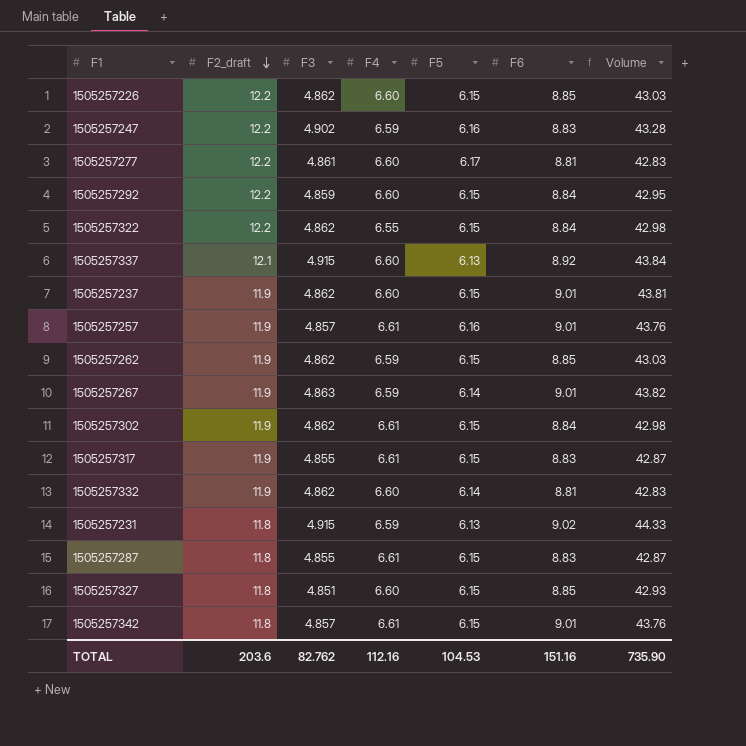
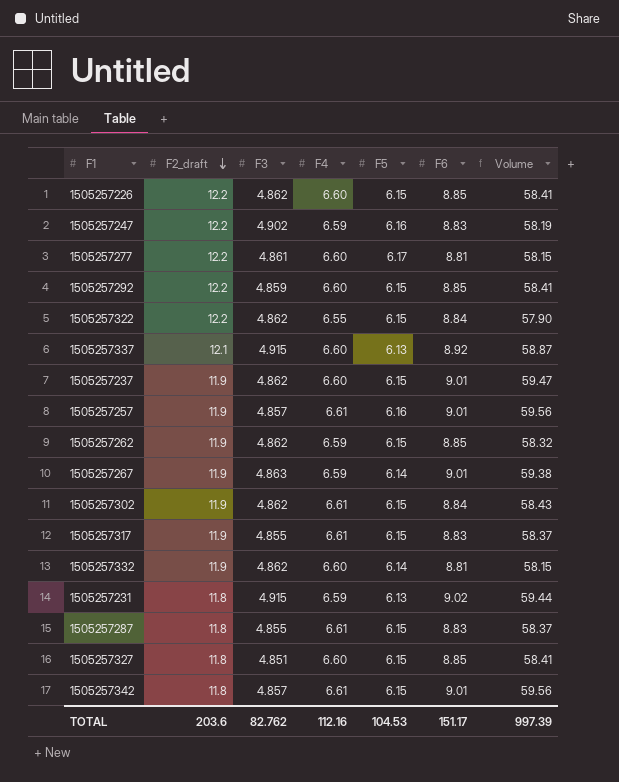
column Volume | formula: [F3] * [F6] -> [F4] * [F6]
1505257292 | F6: 8.84 -> 8.85
TOTAL | F6: 151.16 -> 151.17
TOTAL | Volume: 735.90 -> 997.39

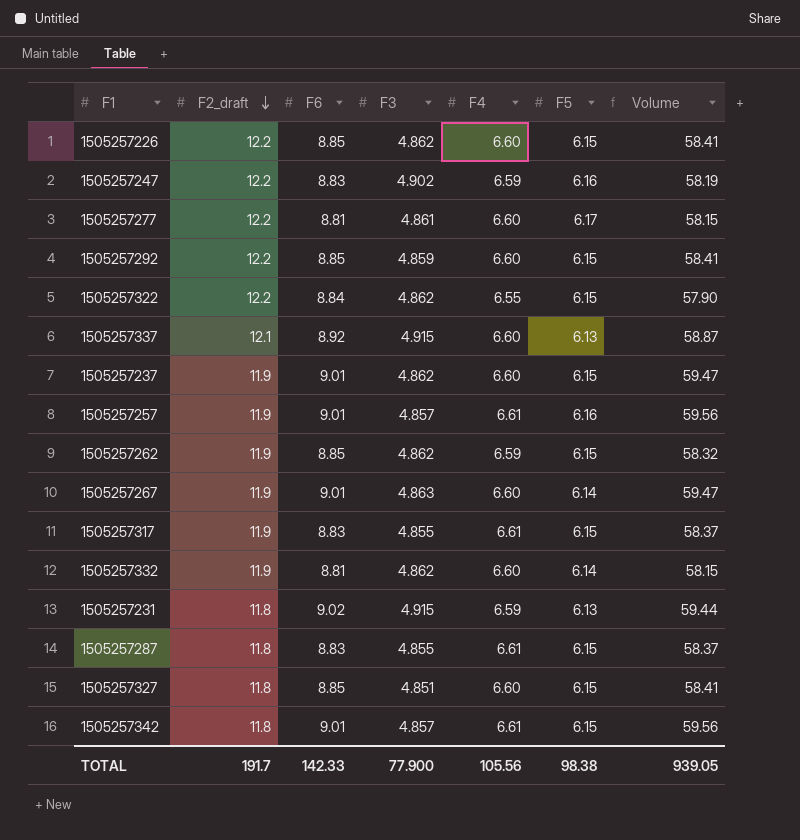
column F6 | position: 6 -> 3
row 1505257302: 11.9 | 4.862 | 6.61 | 6.15 | 8.84 | 58.43 -> none
1505257267 | F4: 6.59 -> 6.60
1505257267 | Volume: 59.38 -> 59.47
TOTAL | F2_draft: 203.6 -> 191.7
TOTAL | F6: 151.17 -> 142.33
TOTAL | F3: 82.762 -> 77.900
TOTAL | F4: 112.16 -> 105.56
TOTAL | F5: 104.53 -> 98.38
TOTAL | Volume: 997.39 -> 939.05

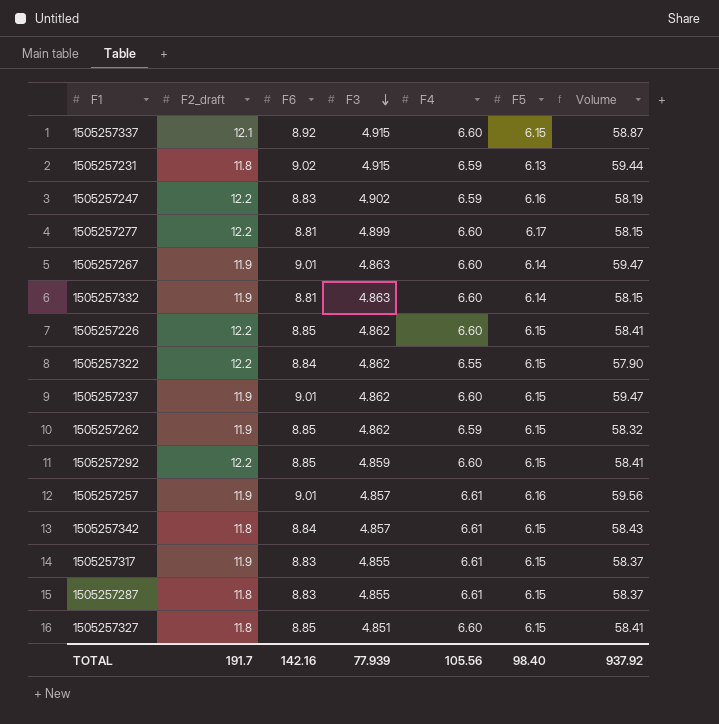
row order: F2_draft descending -> F3 descending
1505257337 | F5: 6.13 -> 6.15
1505257277 | F3: 4.861 -> 4.899
1505257332 | F3: 4.862 -> 4.863
1505257342 | F6: 9.01 -> 8.84
1505257342 | Volume: 59.56 -> 58.43
TOTAL | F6: 142.33 -> 142.16
TOTAL | F3: 77.900 -> 77.939
TOTAL | F5: 98.38 -> 98.40
TOTAL | Volume: 939.05 -> 937.92

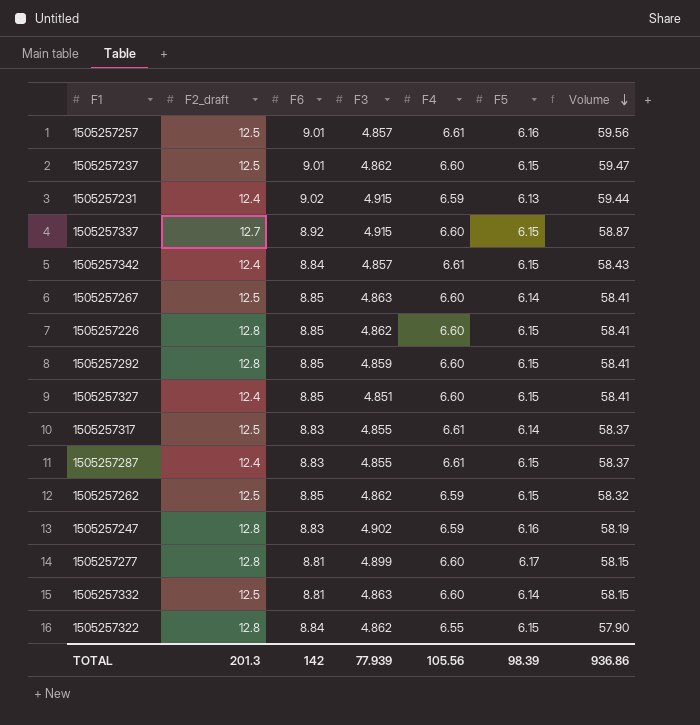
row order: F3 descending -> Volume descending
1505257257 | F2_draft: 11.9 -> 12.5
1505257237 | F2_draft: 11.9 -> 12.5
1505257231 | F2_draft: 11.8 -> 12.4
1505257337 | F2_draft: 12.1 -> 12.7
1505257342 | F2_draft: 11.8 -> 12.4
1505257267 | F2_draft: 11.9 -> 12.5
1505257267 | F6: 9.01 -> 8.85
1505257267 | Volume: 59.47 -> 58.41
1505257226 | F2_draft: 12.2 -> 12.8
1505257292 | F2_draft: 12.2 -> 12.8
1505257327 | F2_draft: 11.8 -> 12.4
1505257317 | F2_draft: 11.9 -> 12.5
1505257317 | F5: 6.15 -> 6.14
1505257287 | F2_draft: 11.8 -> 12.4
1505257262 | F2_draft: 11.9 -> 12.5
1505257247 | F2_draft: 12.2 -> 12.8
1505257277 | F2_draft: 12.2 -> 12.8
1505257332 | F2_draft: 11.9 -> 12.5
1505257322 | F2_draft: 12.2 -> 12.8
TOTAL | F2_draft: 191.7 -> 201.3
TOTAL | F6: 142.16 -> 142
TOTAL | F5: 98.40 -> 98.39
TOTAL | Volume: 937.92 -> 936.86

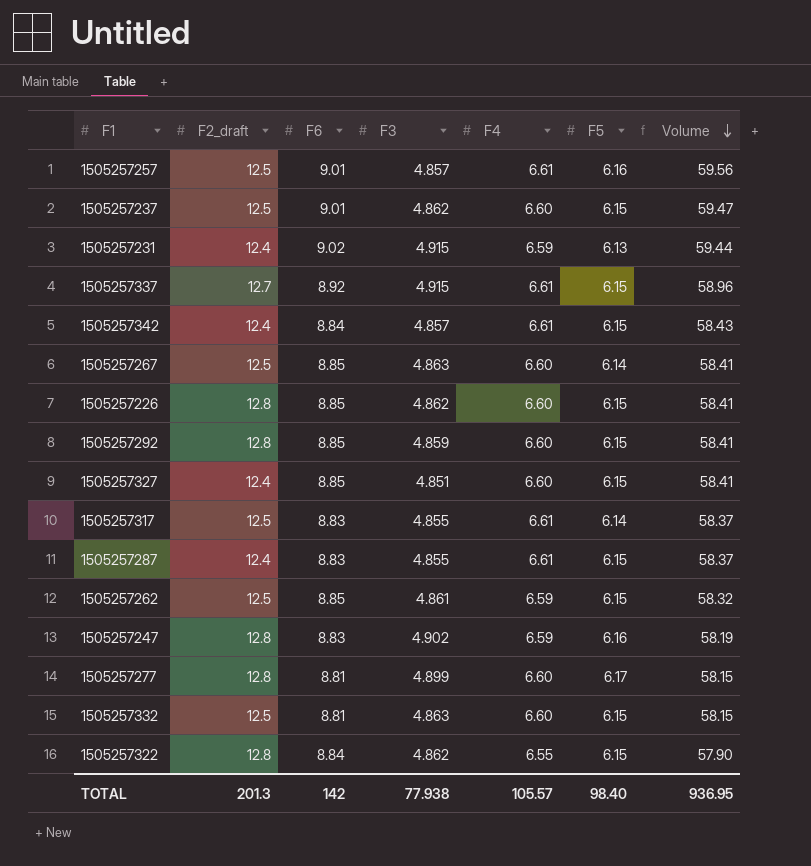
1505257337 | F4: 6.60 -> 6.61
1505257337 | Volume: 58.87 -> 58.96
1505257262 | F3: 4.862 -> 4.861
1505257332 | F5: 6.14 -> 6.15
TOTAL | F3: 77.939 -> 77.938
TOTAL | F4: 105.56 -> 105.57
TOTAL | F5: 98.39 -> 98.40
TOTAL | Volume: 936.86 -> 936.95

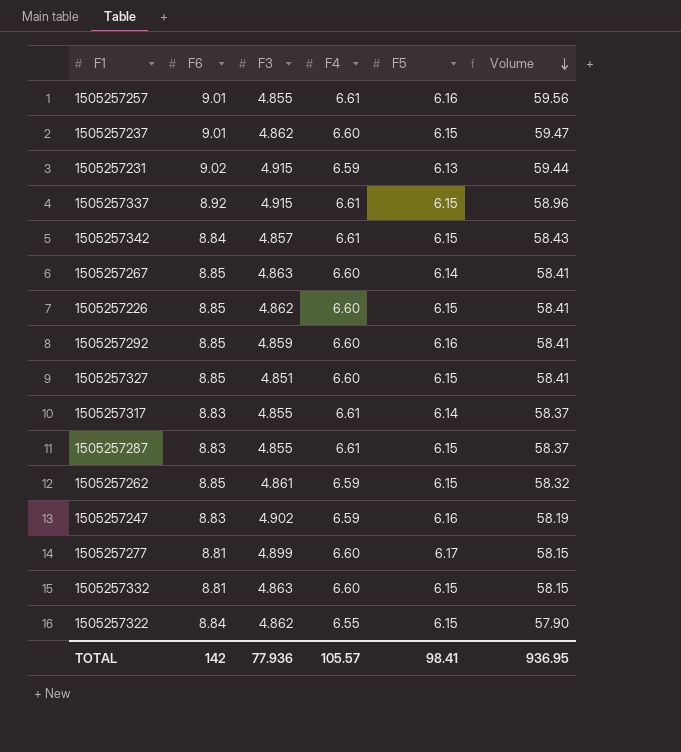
column F2_draft | position: 2 -> none
1505257257 | F3: 4.857 -> 4.855
1505257292 | F5: 6.15 -> 6.16
TOTAL | F3: 77.938 -> 77.936
TOTAL | F5: 98.40 -> 98.41

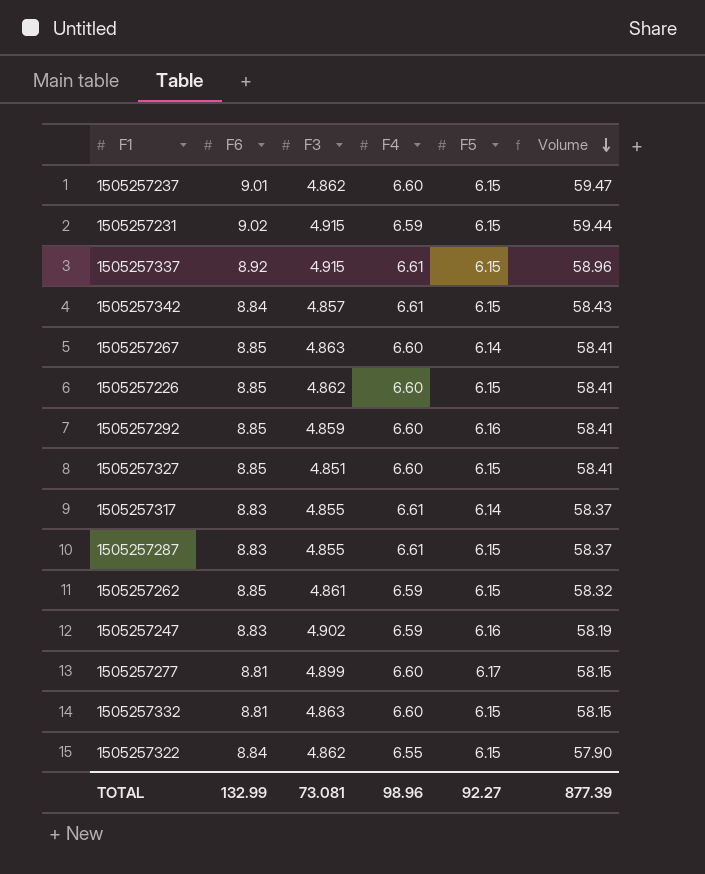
row 1505257257: 9.01 | 4.855 | 6.61 | 6.16 | 59.56 -> none
1505257231 | F5: 6.13 -> 6.15
TOTAL | F6: 142 -> 132.99
TOTAL | F3: 77.936 -> 73.081
TOTAL | F4: 105.57 -> 98.96
TOTAL | F5: 98.41 -> 92.27
TOTAL | Volume: 936.95 -> 877.39

